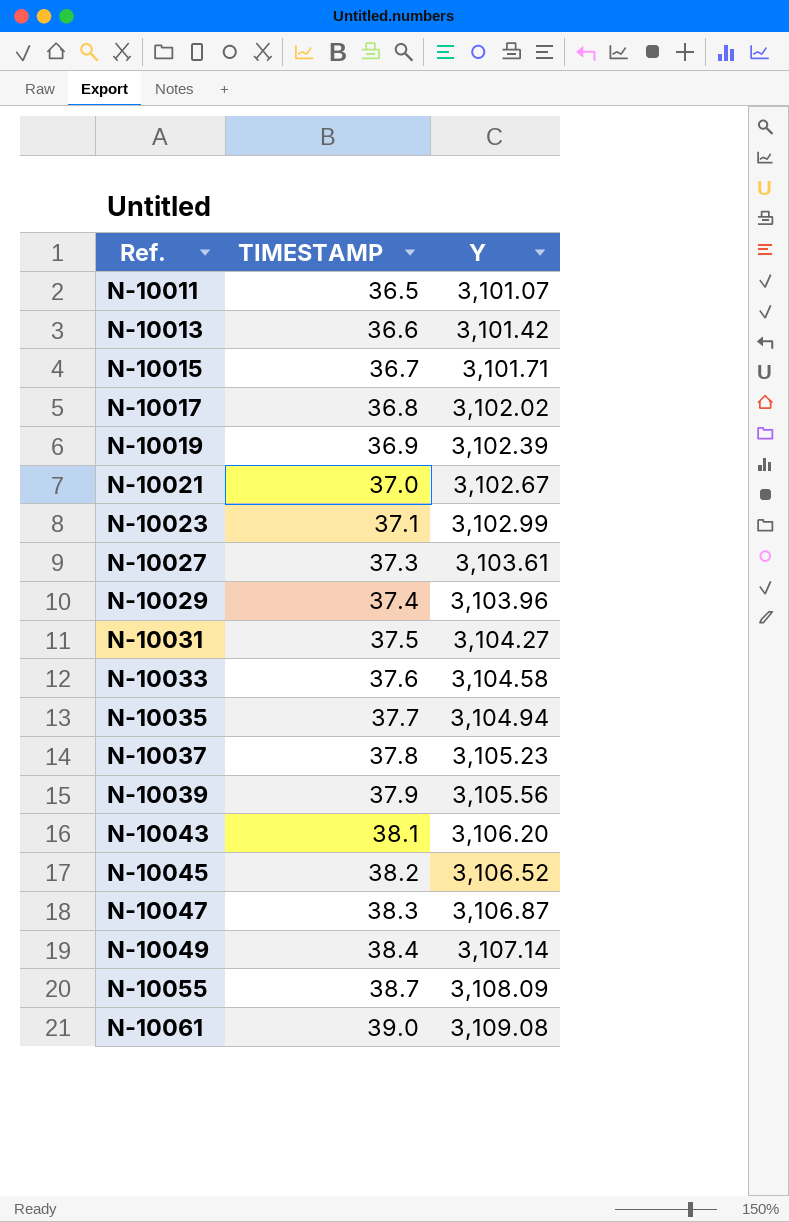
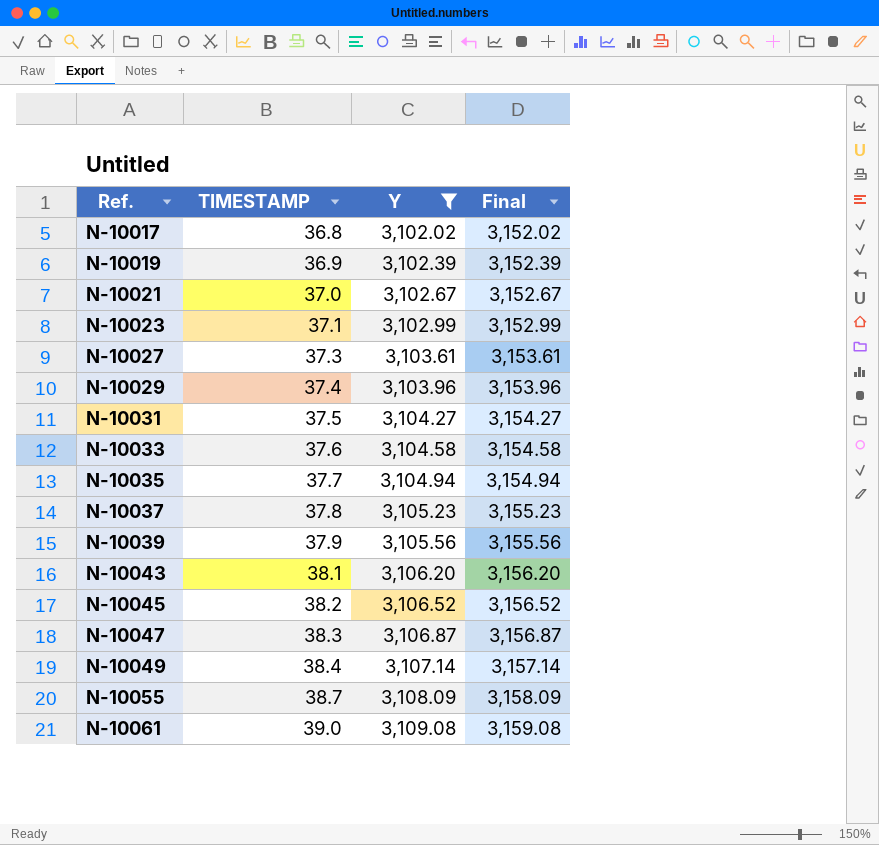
filter: none -> Y >= 3,102.02
column Final | formula: none -> [Y] + 50

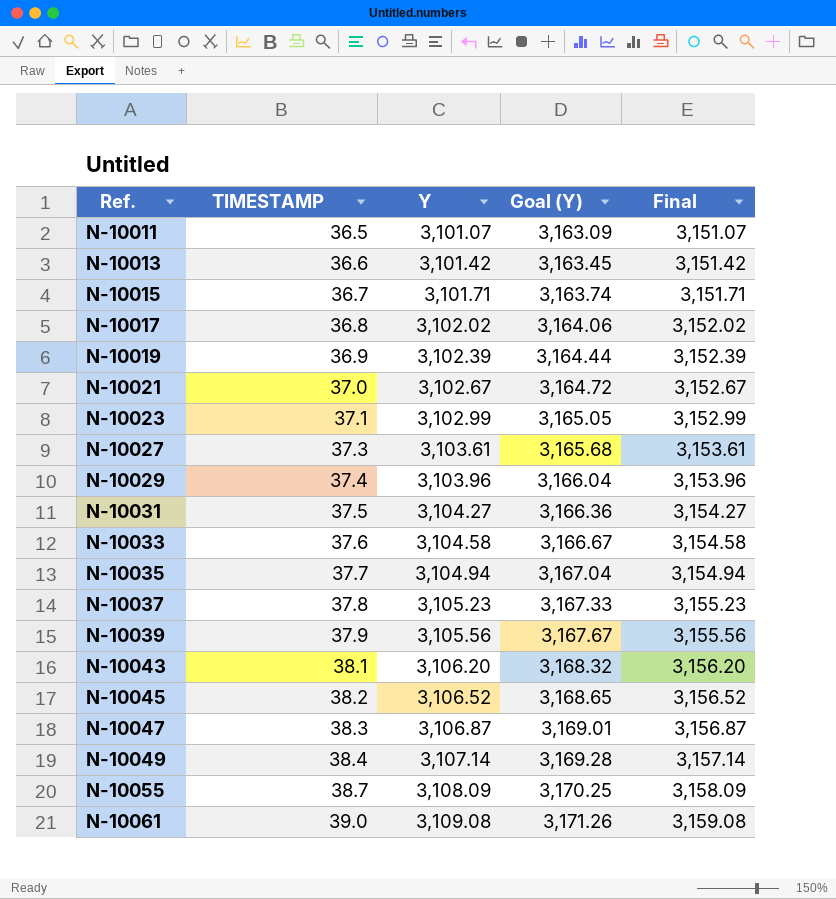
filter: Y >= 3,102.02 -> none
column Goal (Y) | formula: none -> [Y] * 1.02

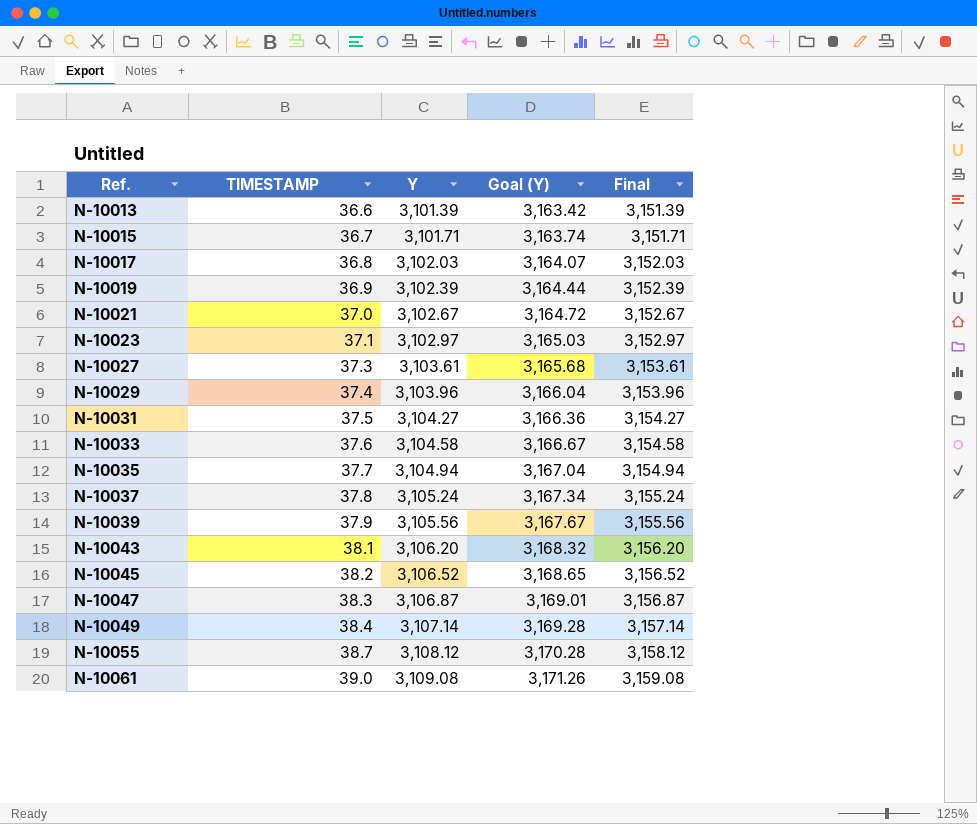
row N-10011: 36.5 | 3,101.07 | 3,163.09 | 3,151.07 -> none
N-10013 | Y: 3,101.42 -> 3,101.39
N-10013 | Goal (Y): 3,163.45 -> 3,163.42
N-10013 | Final: 3,151.42 -> 3,151.39
N-10017 | Y: 3,102.02 -> 3,102.03
N-10017 | Goal (Y): 3,164.06 -> 3,164.07
N-10017 | Final: 3,152.02 -> 3,152.03
N-10023 | Y: 3,102.99 -> 3,102.97
N-10023 | Goal (Y): 3,165.05 -> 3,165.03
N-10023 | Final: 3,152.99 -> 3,152.97
N-10037 | Y: 3,105.23 -> 3,105.24
N-10037 | Goal (Y): 3,167.33 -> 3,167.34
N-10037 | Final: 3,155.23 -> 3,155.24
N-10055 | Y: 3,108.09 -> 3,108.12
N-10055 | Goal (Y): 3,170.25 -> 3,170.28
N-10055 | Final: 3,158.09 -> 3,158.12

